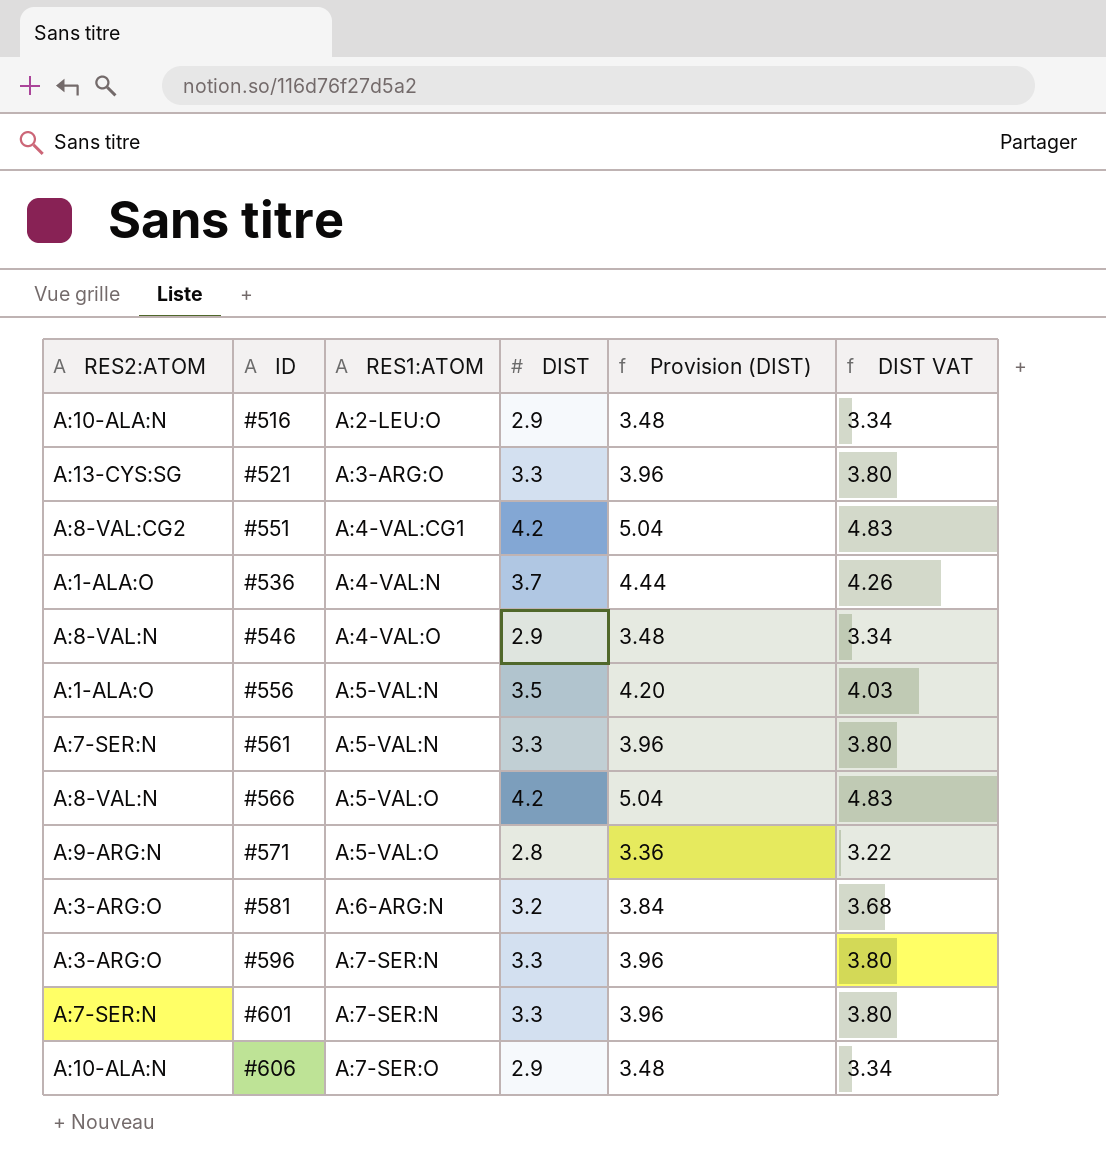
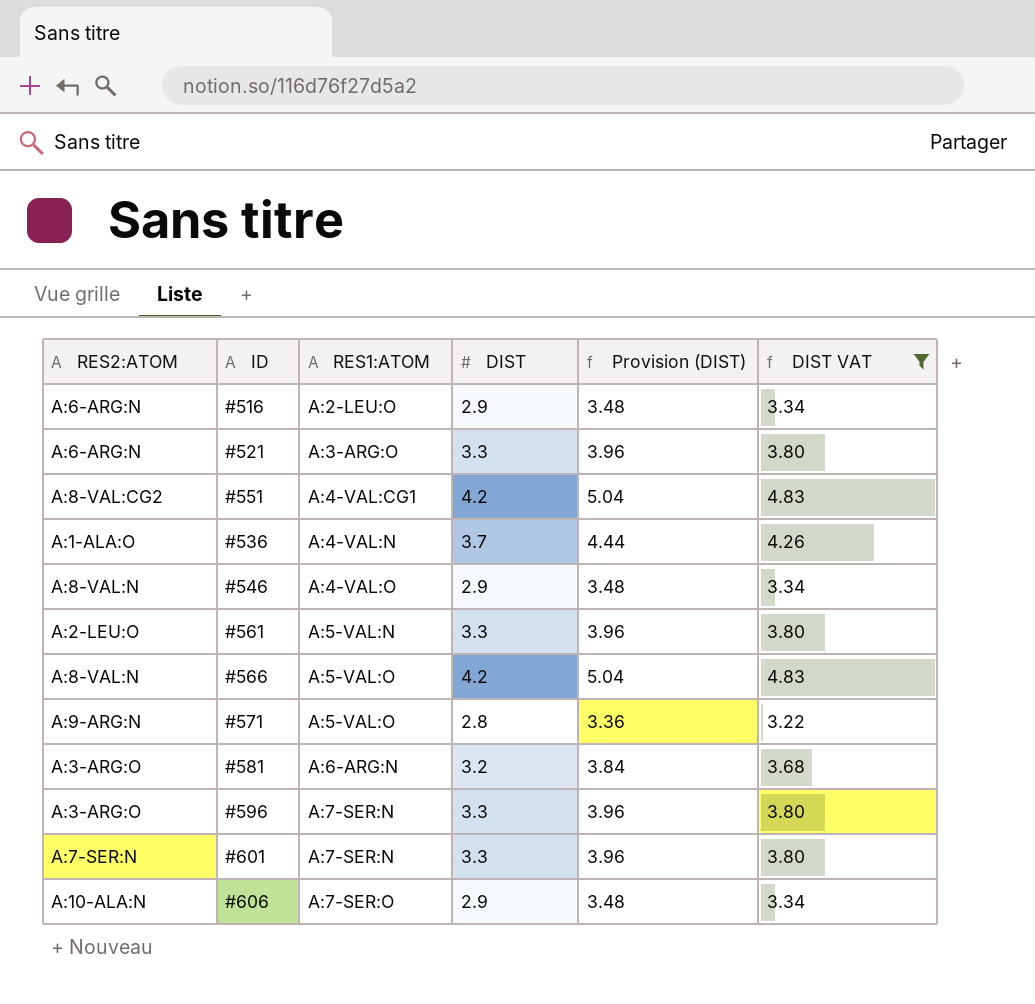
filter: none -> DIST VAT != 4.03
#516 | RES2:ATOM: A:10-ALA:N -> A:6-ARG:N
#521 | RES2:ATOM: A:13-CYS:SG -> A:6-ARG:N
#561 | RES2:ATOM: A:7-SER:N -> A:2-LEU:O

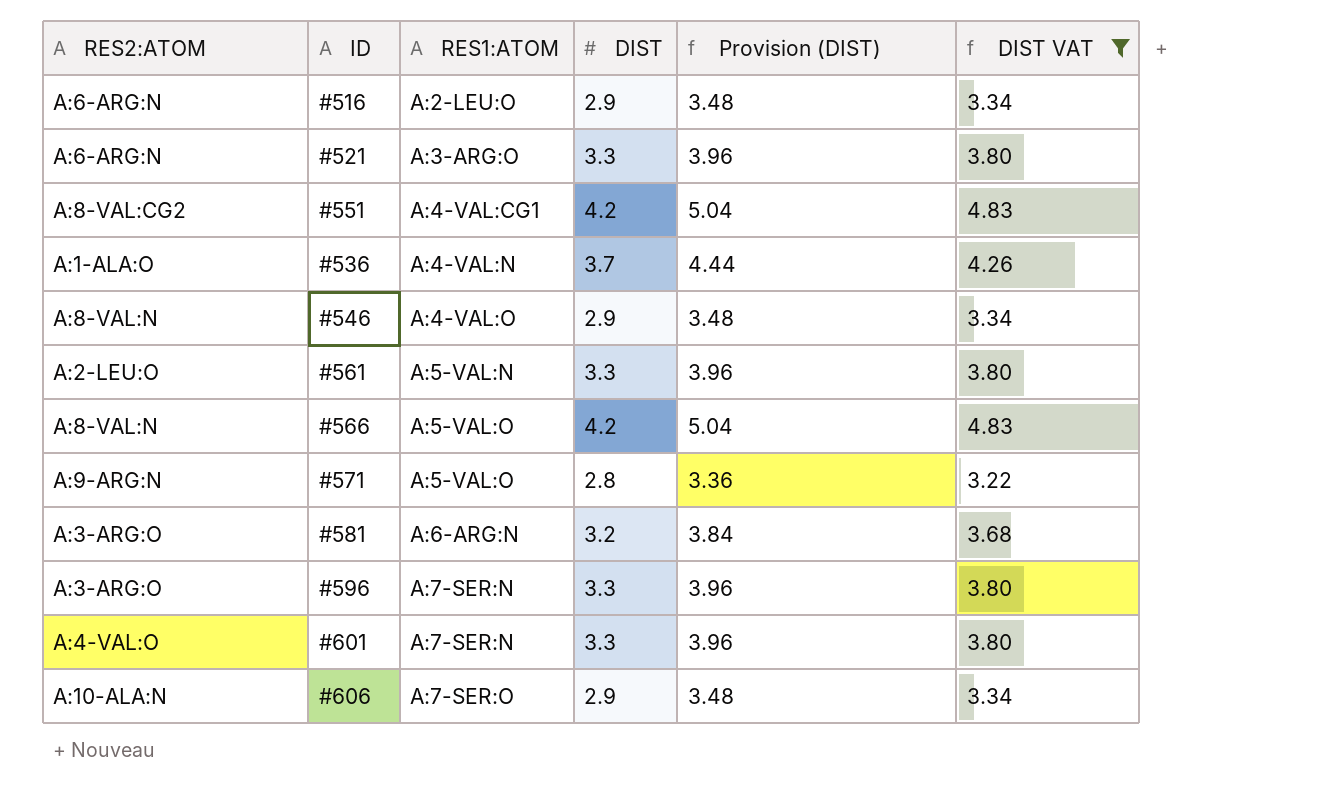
#601 | RES2:ATOM: A:7-SER:N -> A:4-VAL:O

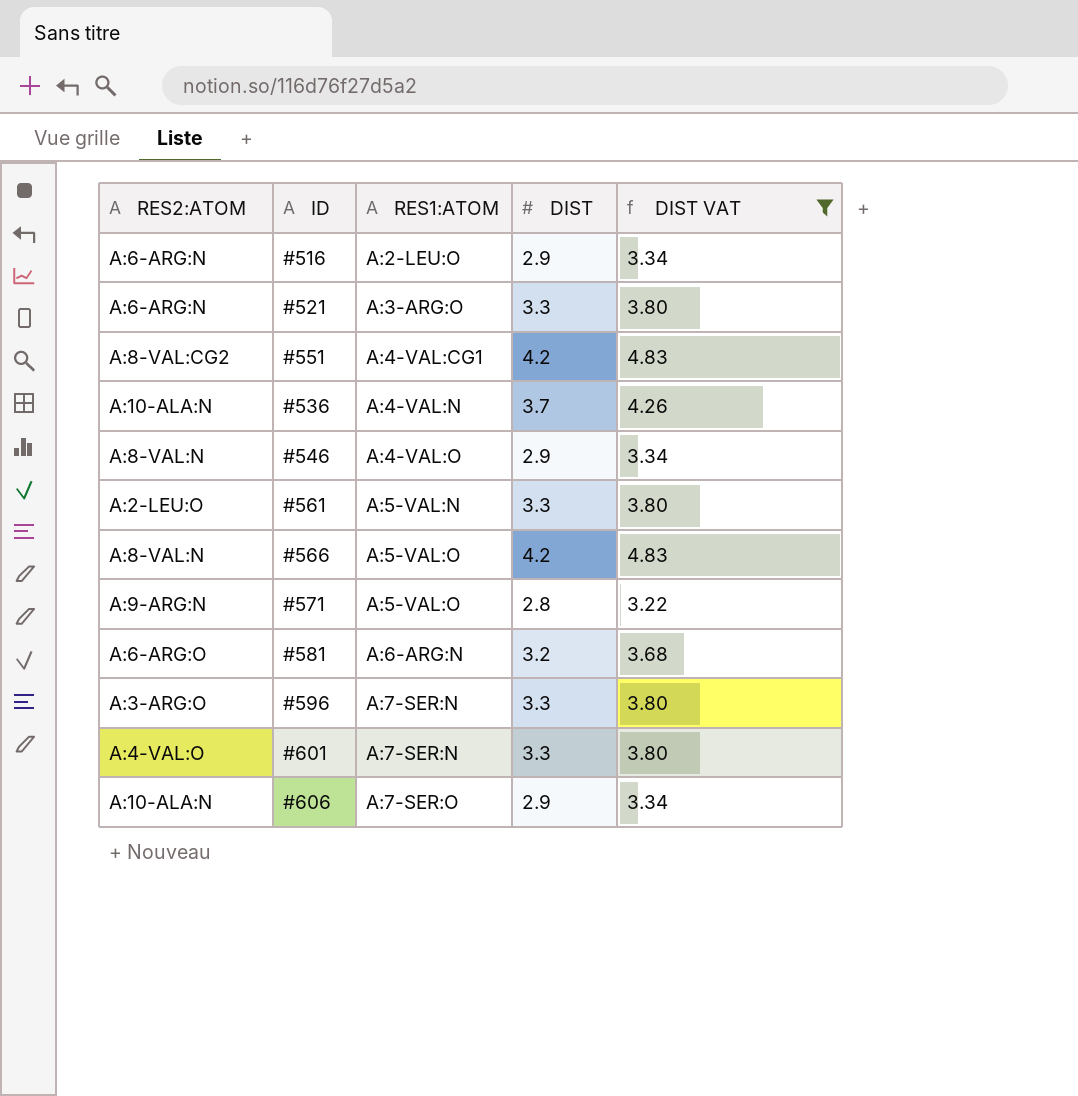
column Provision (DIST) | formula: [DIST] * 1.2 -> none
#536 | RES2:ATOM: A:1-ALA:O -> A:10-ALA:N
#581 | RES2:ATOM: A:3-ARG:O -> A:6-ARG:O

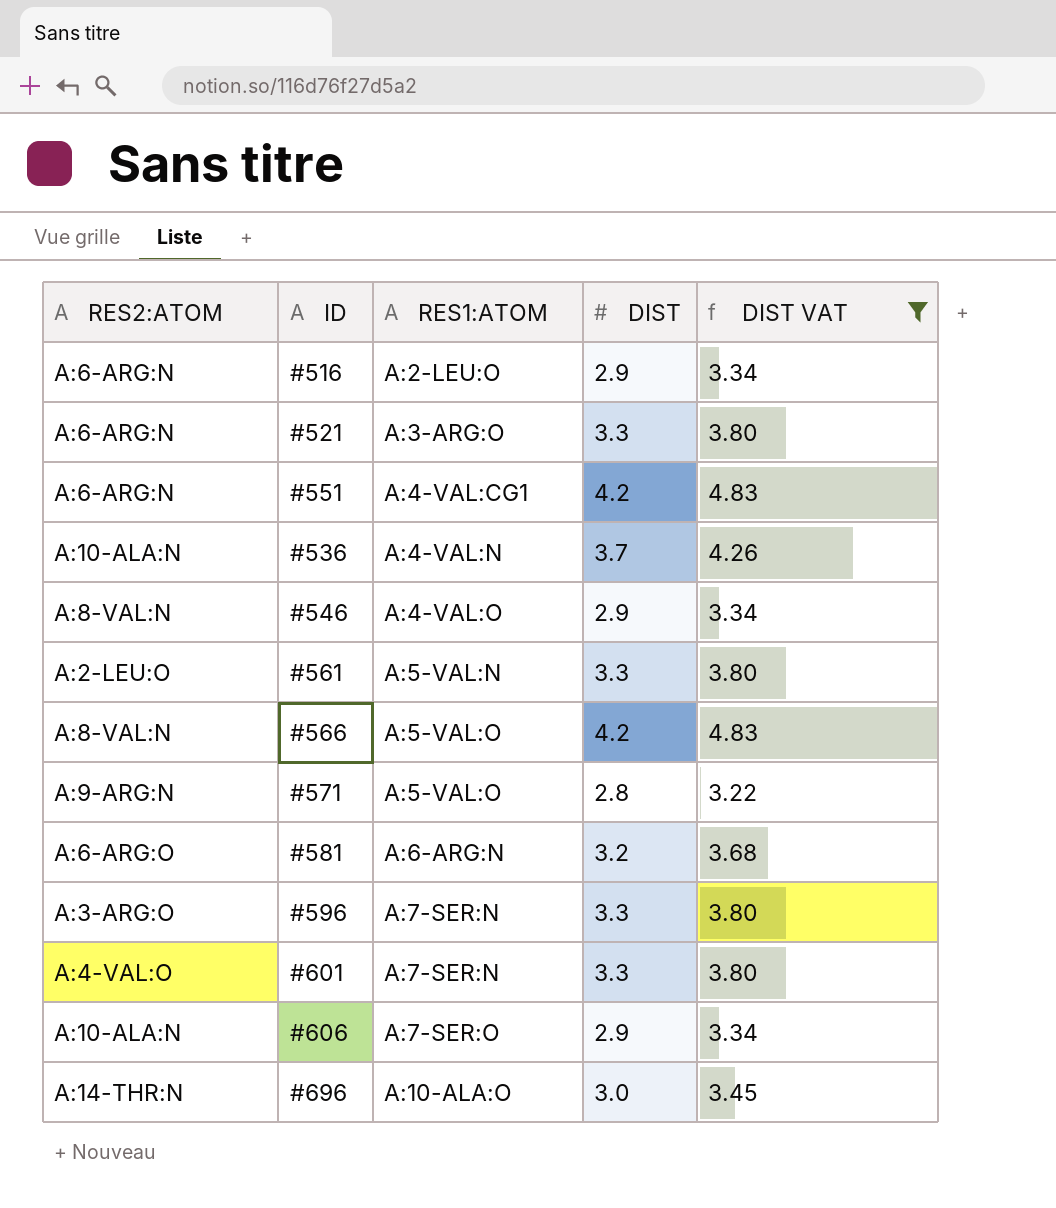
#551 | RES2:ATOM: A:8-VAL:CG2 -> A:6-ARG:N
row #696: none -> A:14-THR:N | A:10-ALA:O | 3.0 | 3.45

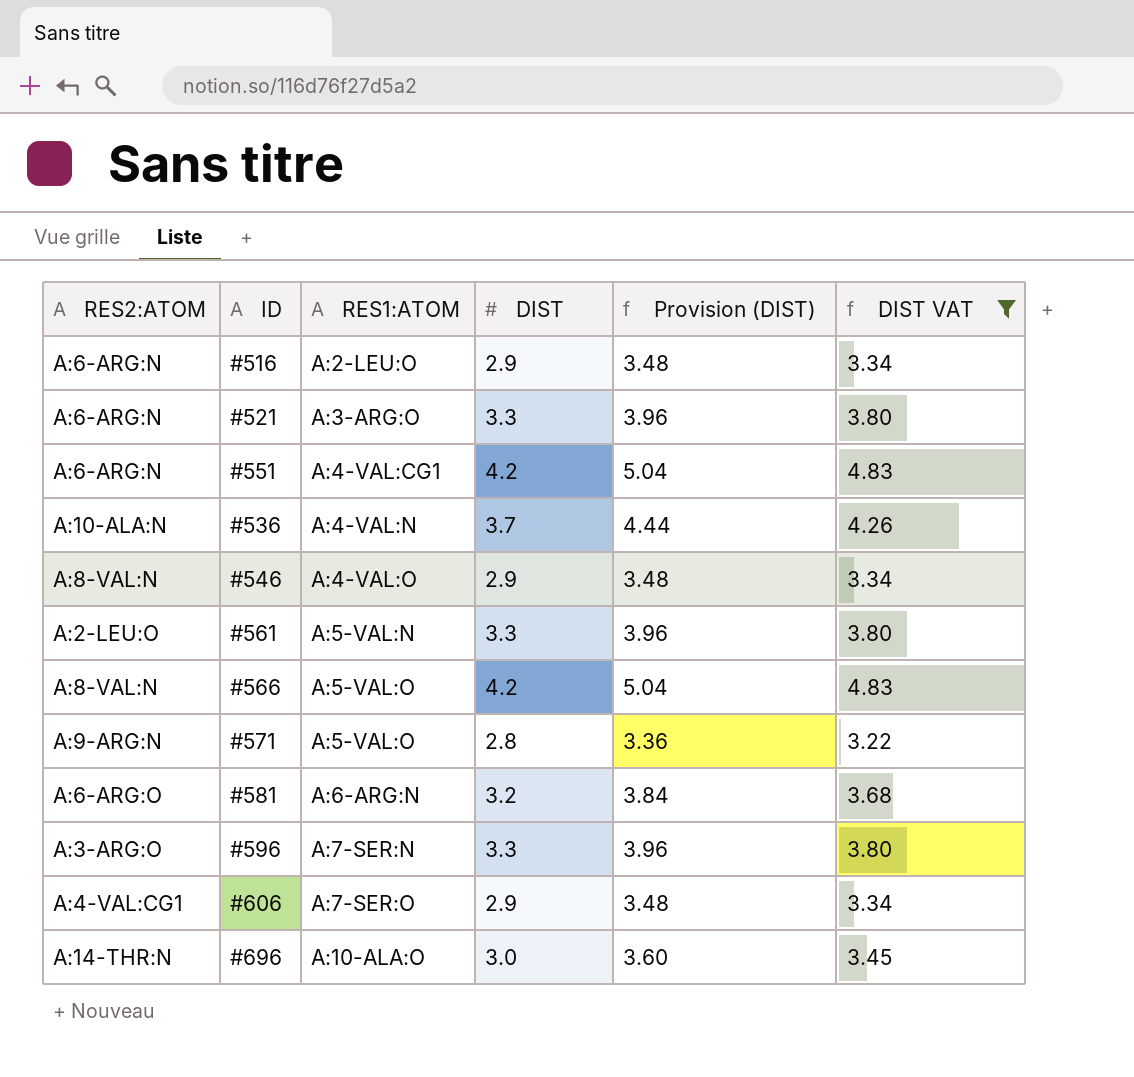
column Provision (DIST) | formula: none -> [DIST] * 1.2
row #601: A:4-VAL:O | A:7-SER:N | 3.3 | 3.80 -> none
#606 | RES2:ATOM: A:10-ALA:N -> A:4-VAL:CG1

